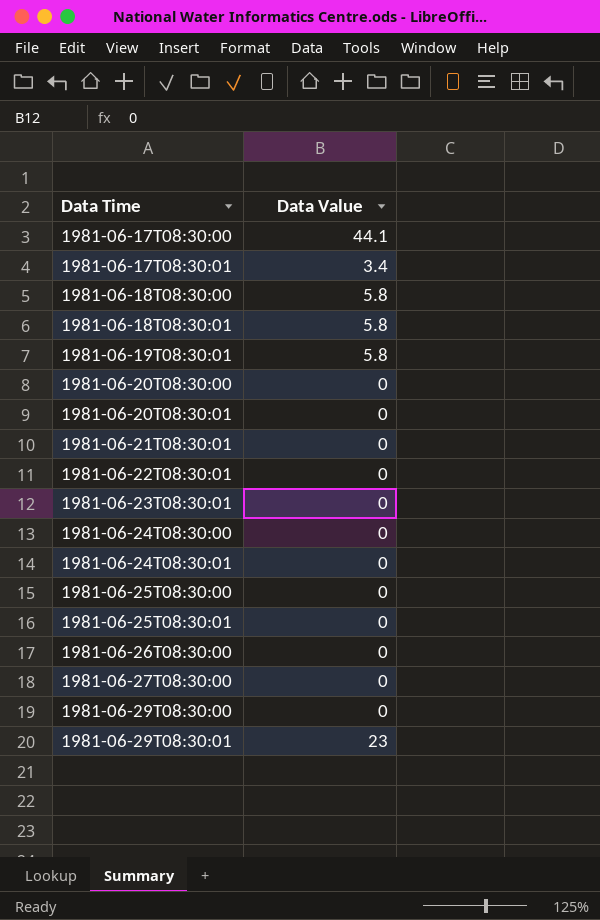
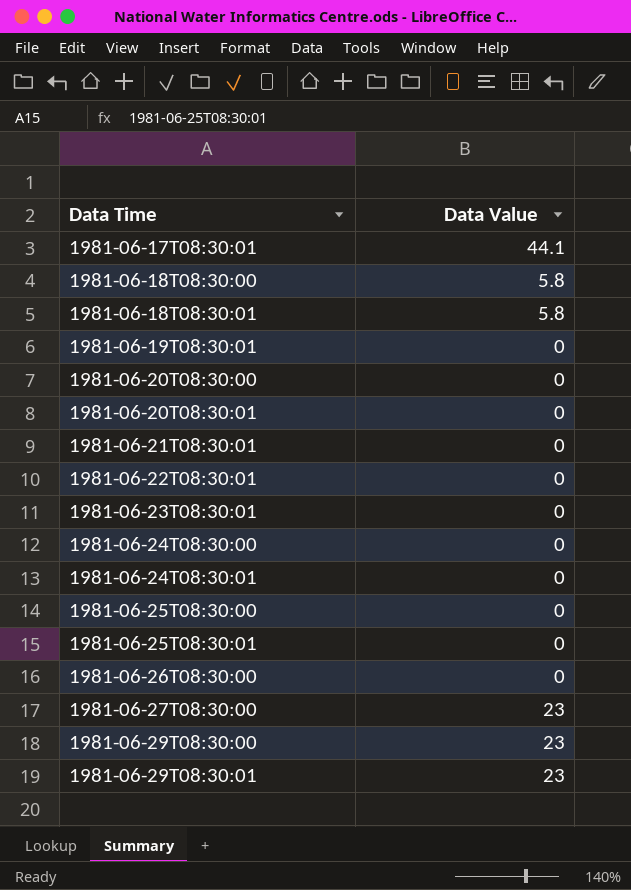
row 1981-06-17T08:30:00: 44.1 -> none
1981-06-17T08:30:01 | Data Value: 3.4 -> 44.1
1981-06-19T08:30:01 | Data Value: 5.8 -> 0
1981-06-27T08:30:00 | Data Value: 0 -> 23
1981-06-29T08:30:00 | Data Value: 0 -> 23

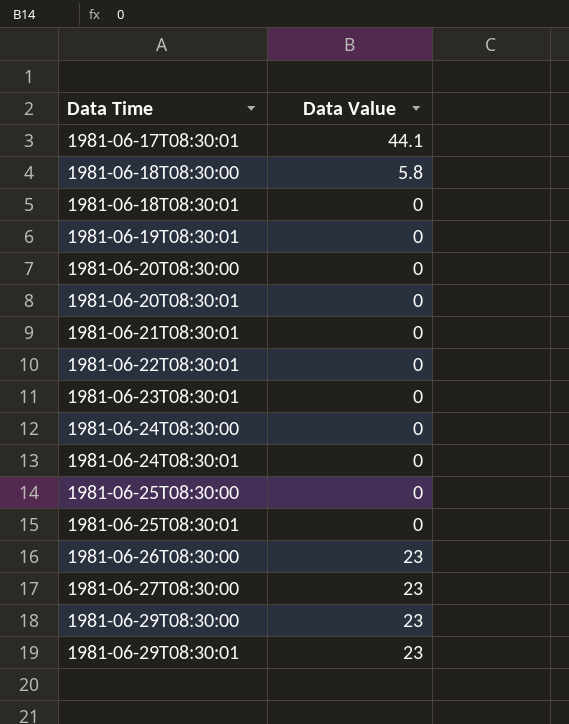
1981-06-18T08:30:01 | Data Value: 5.8 -> 0
1981-06-26T08:30:00 | Data Value: 0 -> 23

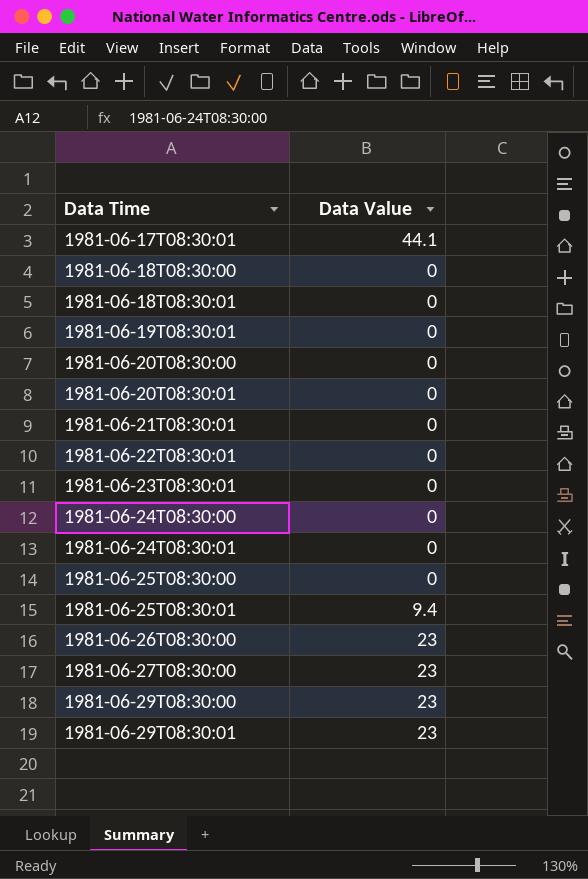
1981-06-18T08:30:00 | Data Value: 5.8 -> 0
1981-06-25T08:30:01 | Data Value: 0 -> 9.4

